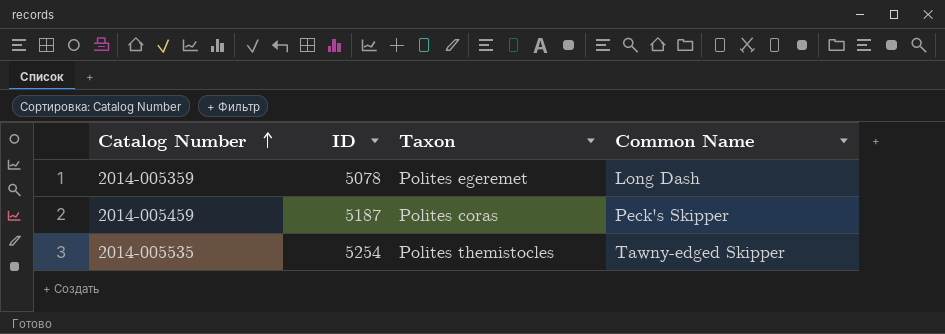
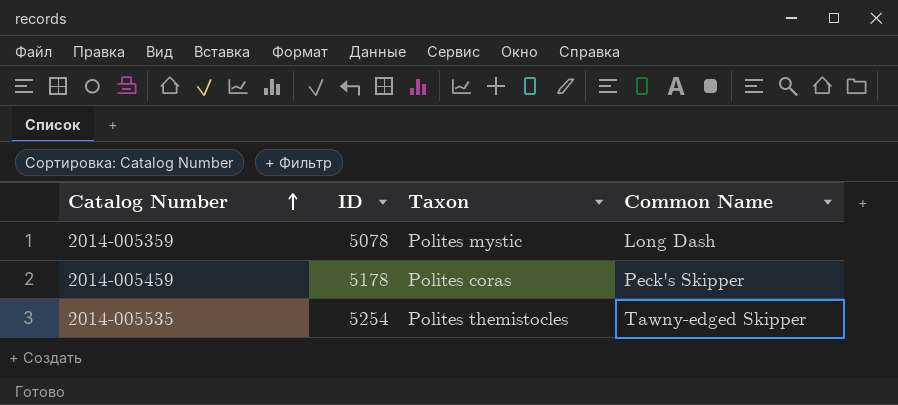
2014-005359 | Taxon: Polites egeremet -> Polites mystic
2014-005459 | ID: 5187 -> 5178

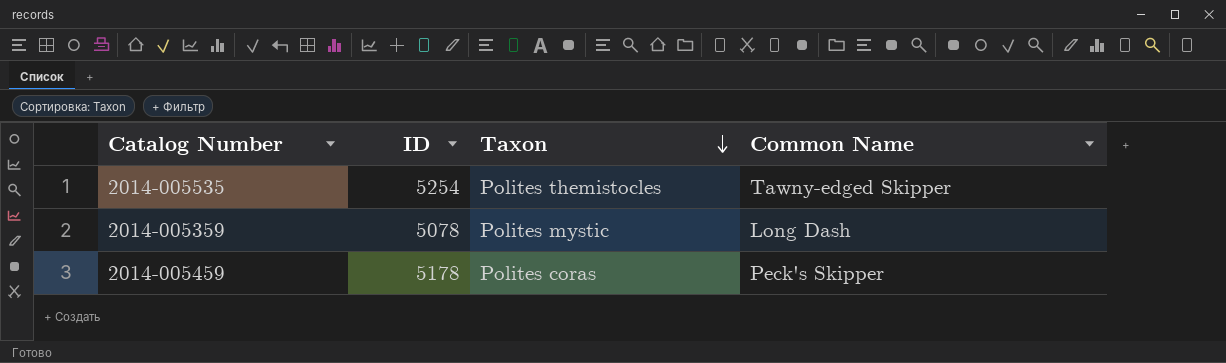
row order: Catalog Number ascending -> Taxon descending

